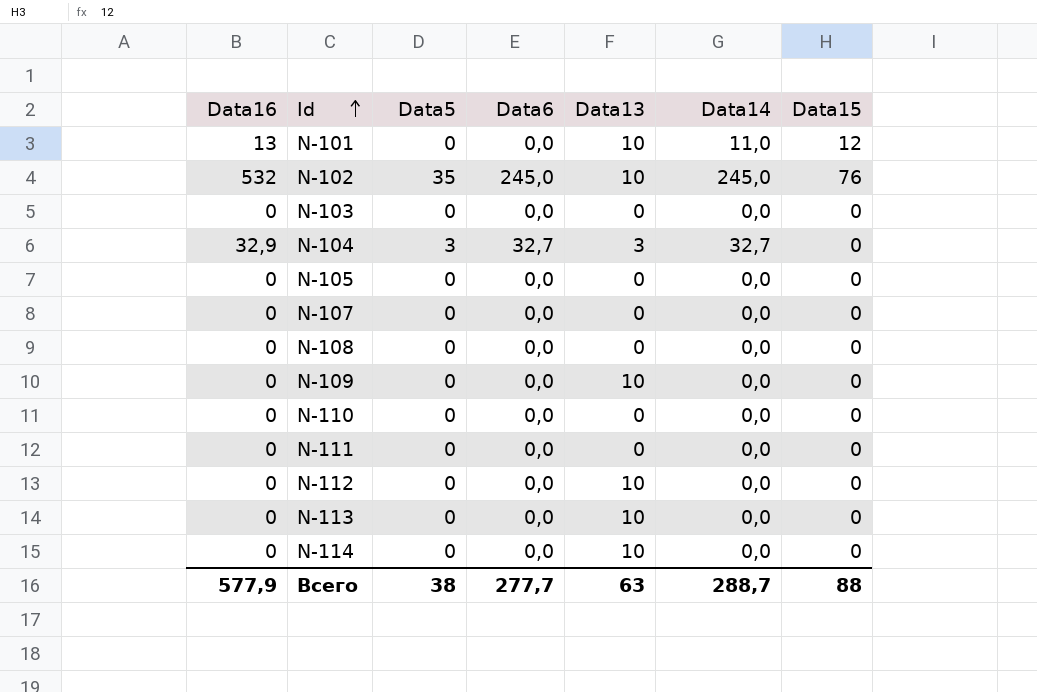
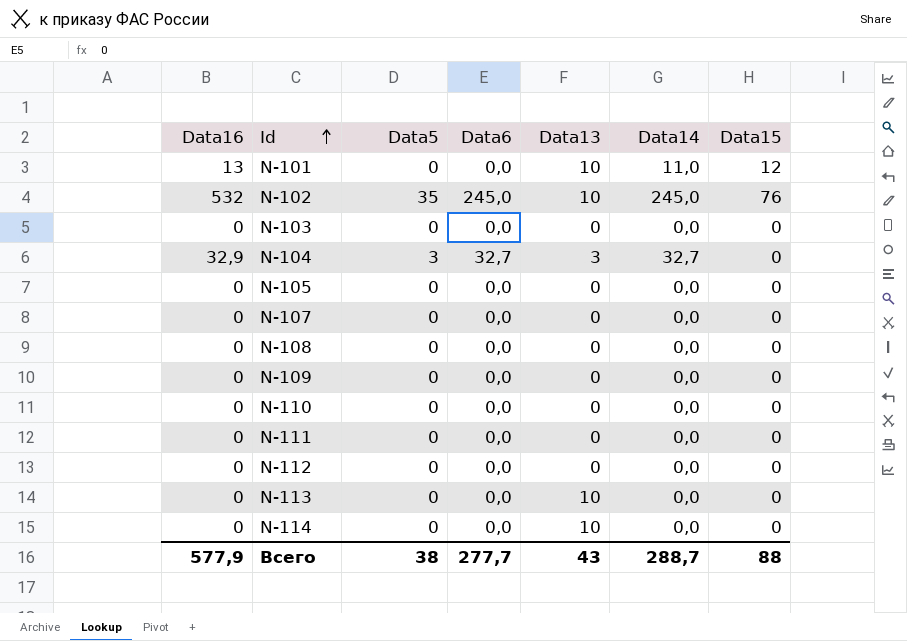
N-109 | Data13: 10 -> 0
N-112 | Data13: 10 -> 0
Всего | Data13: 63 -> 43

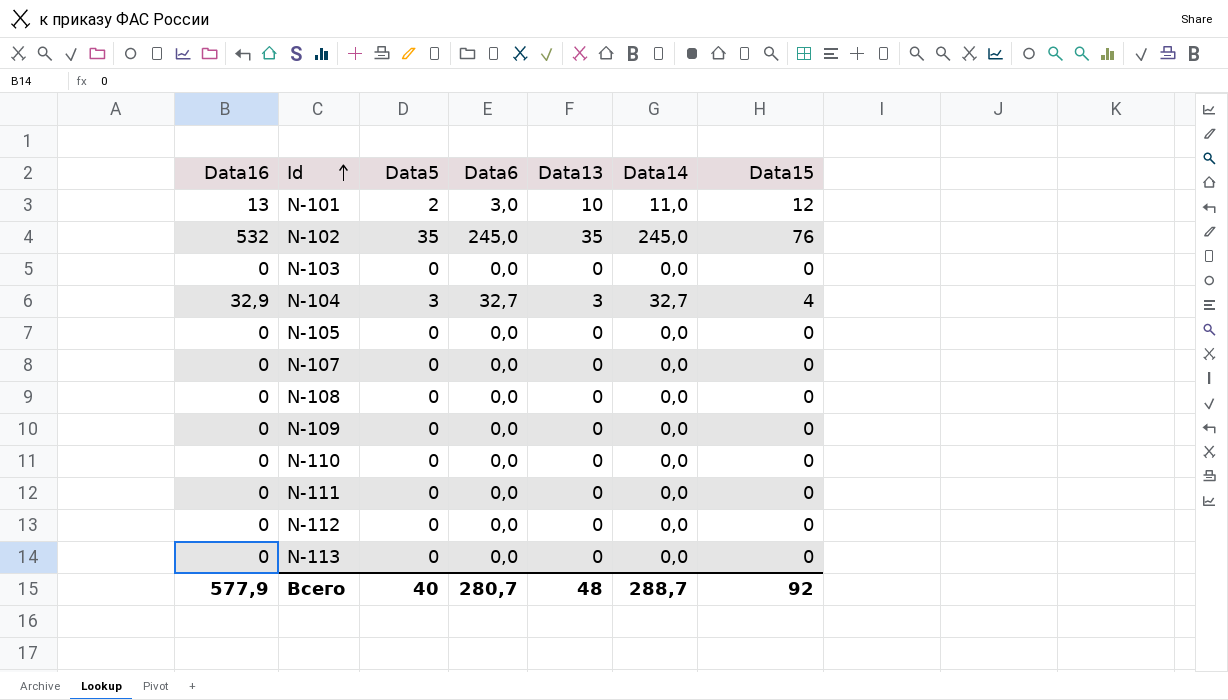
row N-114: 0 | 0 | 0,0 | 10 | 0,0 | 0 -> none
N-101 | Data5: 0 -> 2
N-101 | Data6: 0,0 -> 3,0
N-102 | Data13: 10 -> 35
N-104 | Data15: 0 -> 4
N-113 | Data13: 10 -> 0
Всего | Data5: 38 -> 40
Всего | Data6: 277,7 -> 280,7
Всего | Data13: 43 -> 48
Всего | Data15: 88 -> 92

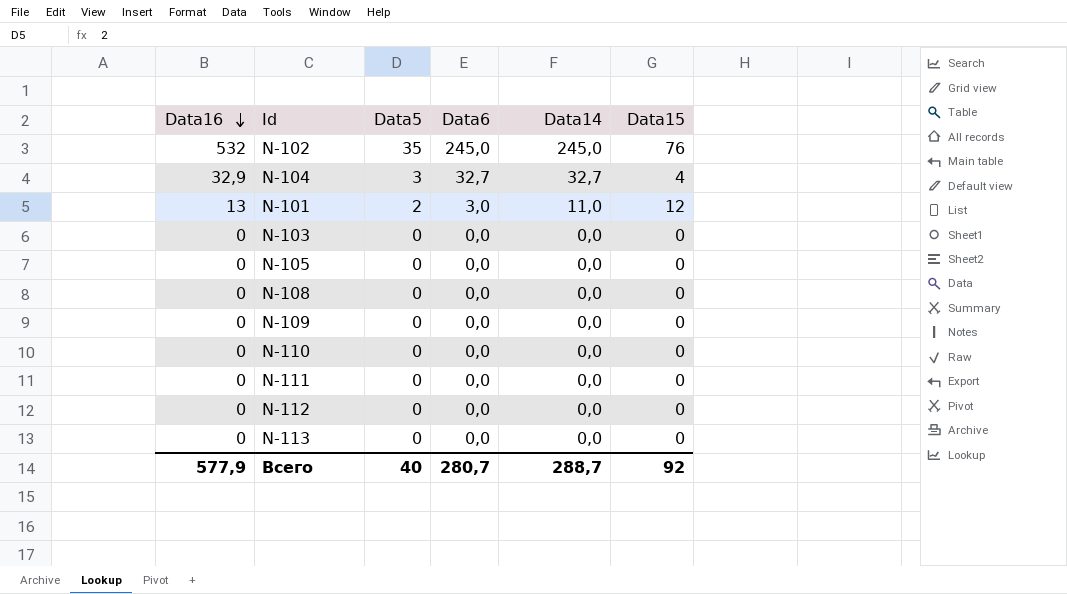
row order: Id ascending -> Data16 descending
column Data13 | position: 5 -> none
row N-107: 0 | 0 | 0,0 | 0 | 0,0 | 0 -> none

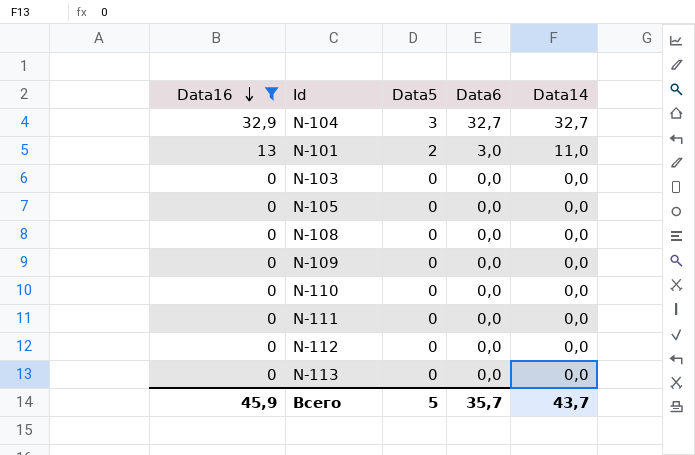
filter: none -> Data16 != 532
column Data15 | position: 6 -> none
Всего | Data16: 577,9 -> 45,9
Всего | Data5: 40 -> 5
Всего | Data6: 280,7 -> 35,7
Всего | Data14: 288,7 -> 43,7

